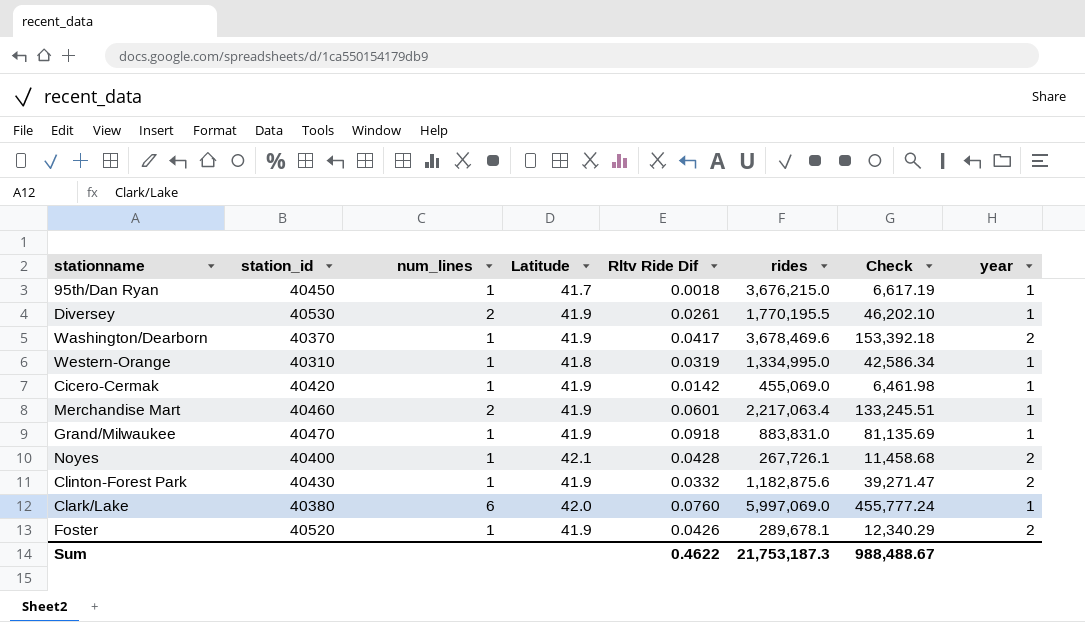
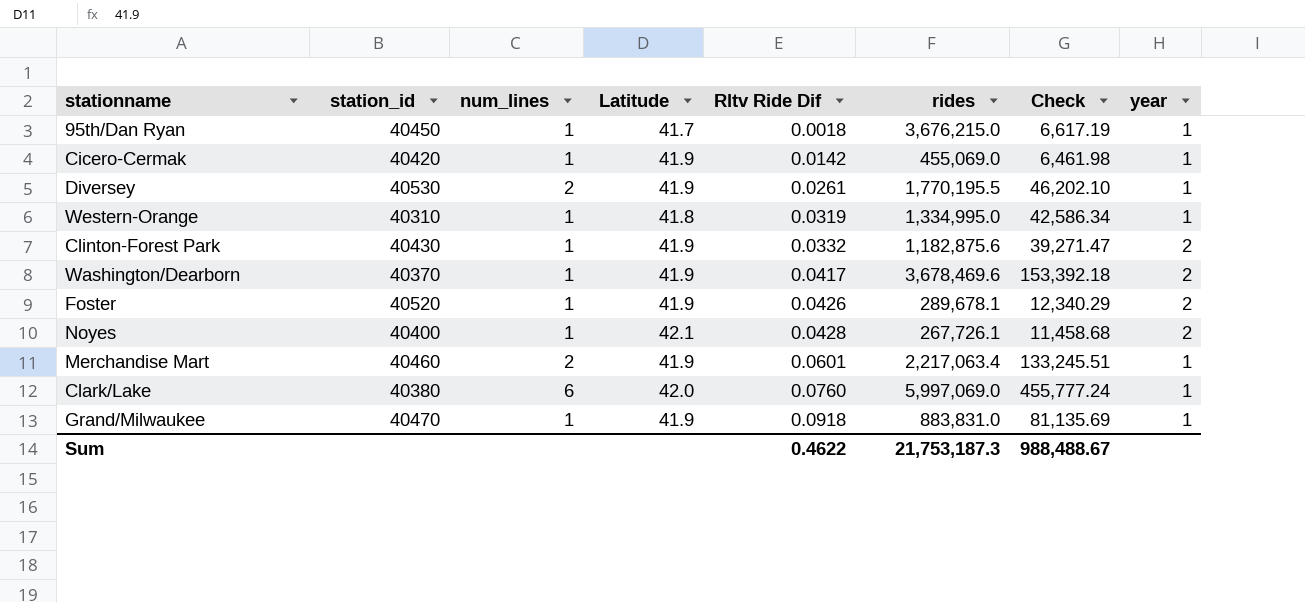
row order: none -> Rltv Ride Dif ascending

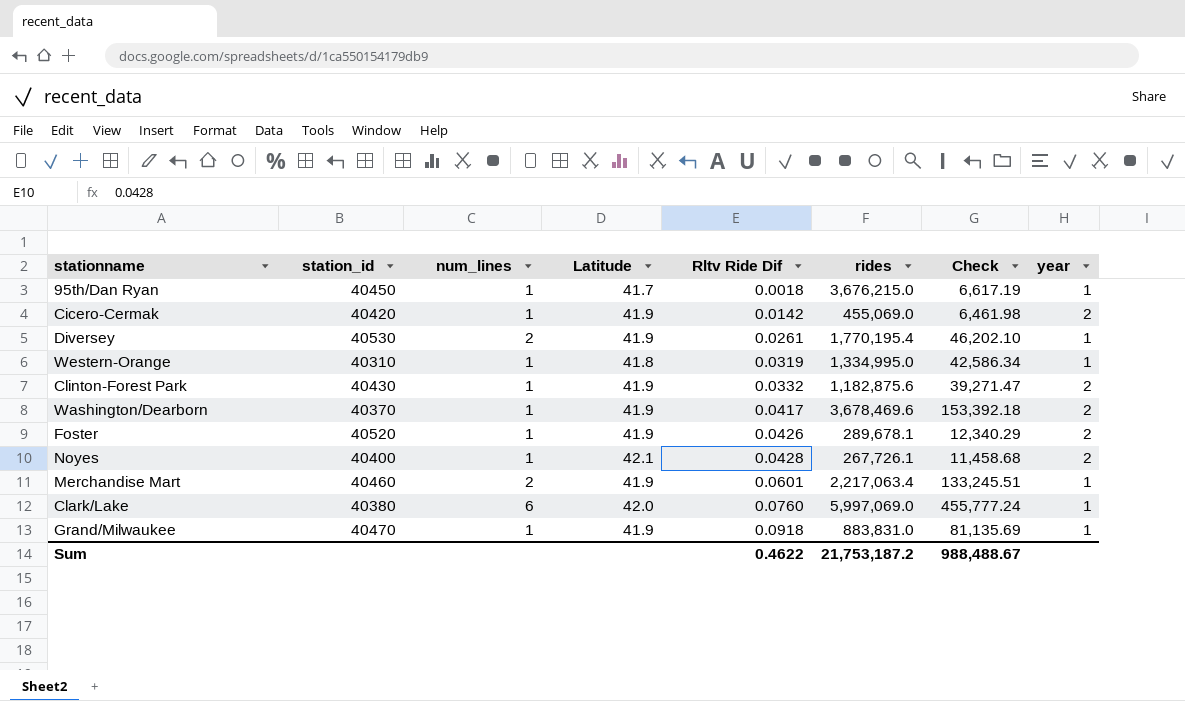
Cicero-Cermak | year: 1 -> 2
Diversey | rides: 1,770,195.5 -> 1,770,195.4
Sum | rides: 21,753,187.3 -> 21,753,187.2

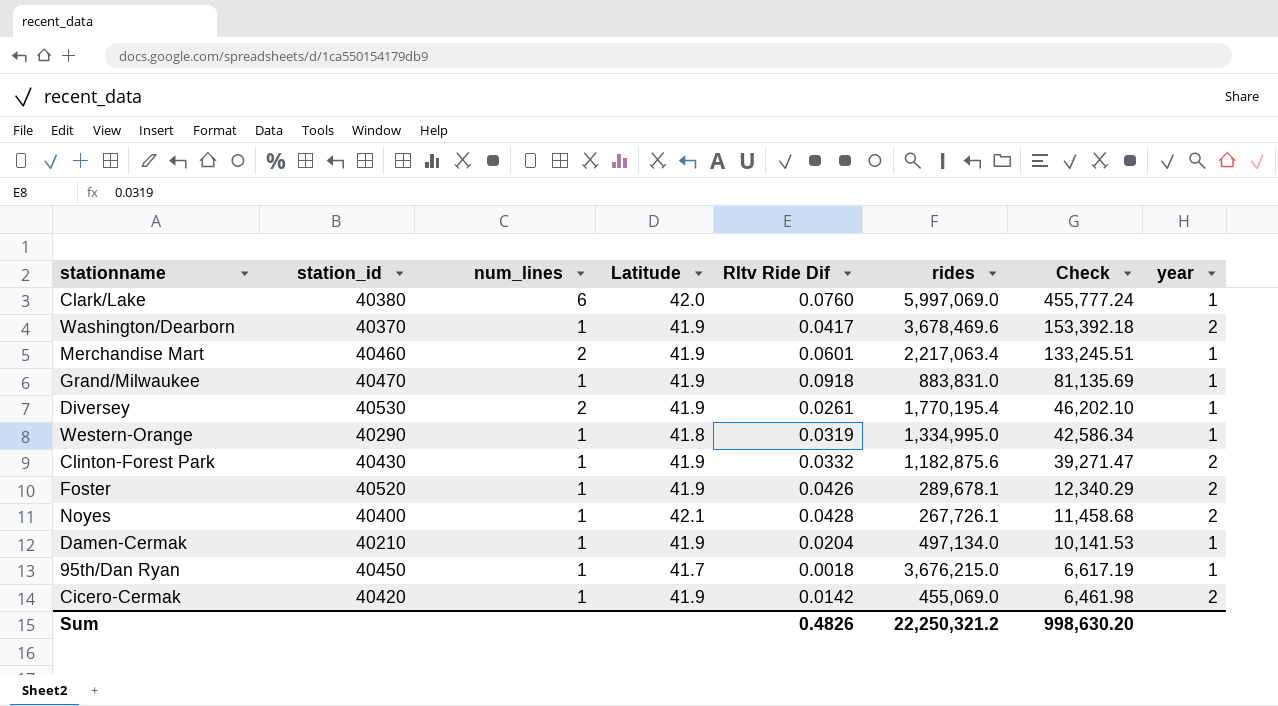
row order: Rltv Ride Dif ascending -> Check descending
Western-Orange | station_id: 40310 -> 40290
row Damen-Cermak: none -> 40210 | 1 | 41.9 | 0.0204 | 497,134.0 | 10,141.53 | 1
Sum | Rltv Ride Dif: 0.4622 -> 0.4826
Sum | rides: 21,753,187.2 -> 22,250,321.2
Sum | Check: 988,488.67 -> 998,630.20

